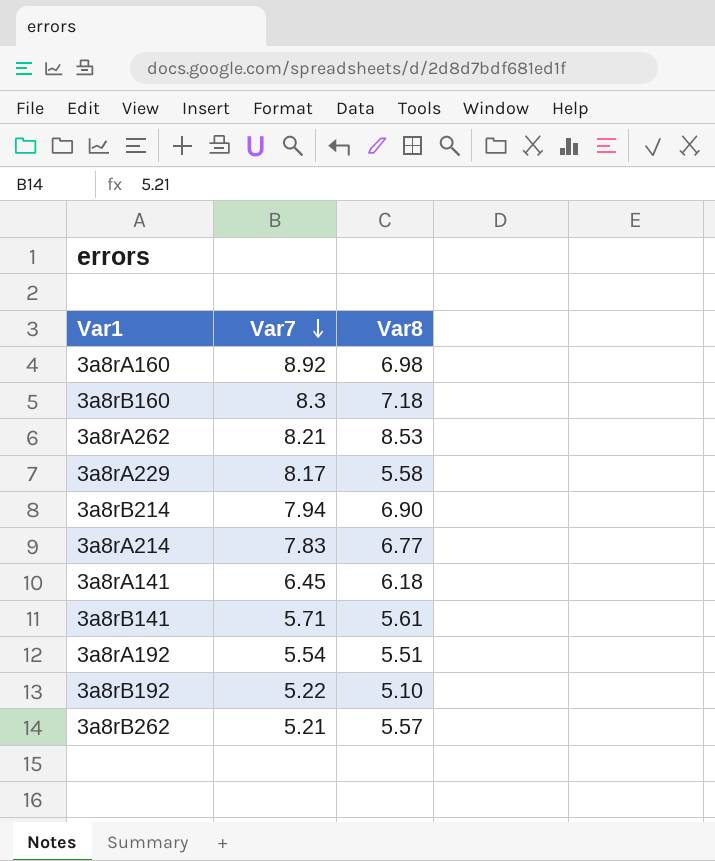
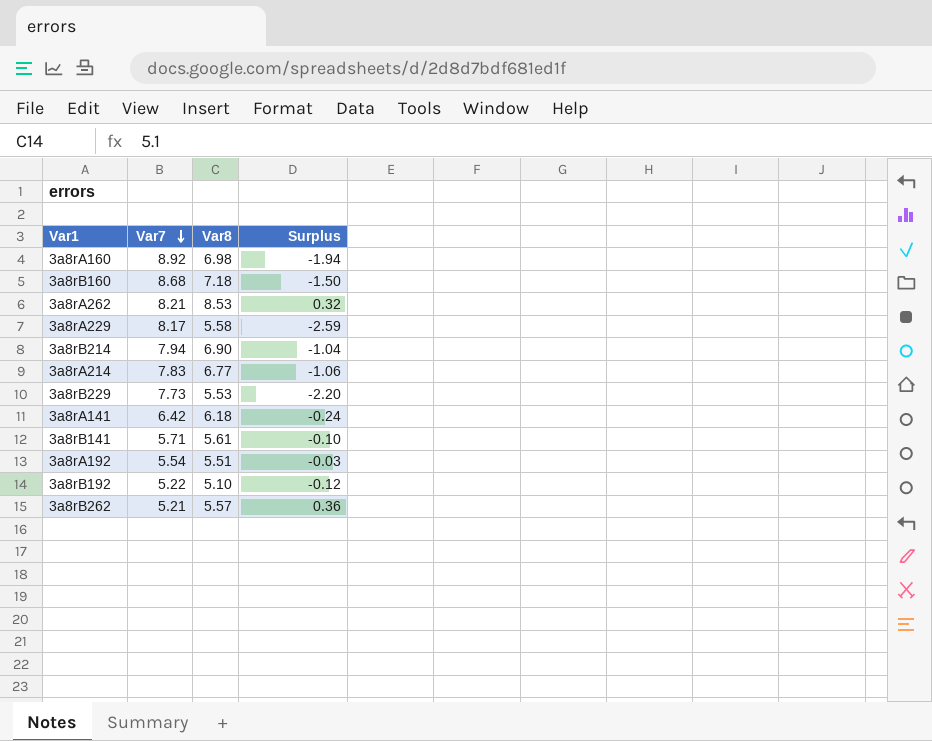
column Surplus | formula: none -> [Var8] - [Var7]
3a8rB160 | Var7: 8.3 -> 8.68
row 3a8rB229: none -> 7.73 | 5.53 | -2.20
3a8rA141 | Var7: 6.45 -> 6.42

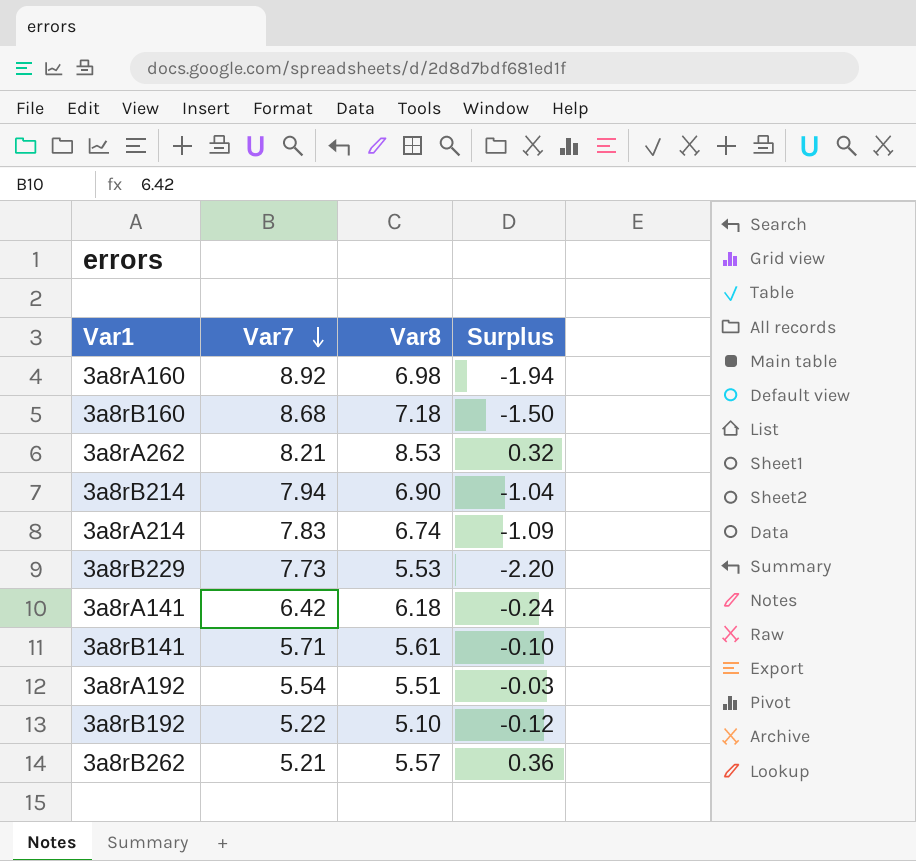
row 3a8rA229: 8.17 | 5.58 | -2.59 -> none
3a8rA214 | Var8: 6.77 -> 6.74
3a8rA214 | Surplus: -1.06 -> -1.09

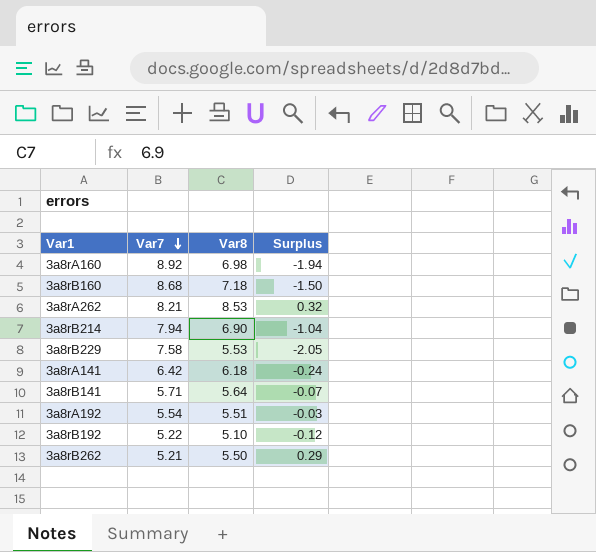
row 3a8rA214: 7.83 | 6.74 | -1.09 -> none
3a8rB229 | Var7: 7.73 -> 7.58
3a8rB229 | Surplus: -2.20 -> -2.05
3a8rB141 | Var8: 5.61 -> 5.64
3a8rB141 | Surplus: -0.10 -> -0.07
3a8rB262 | Var8: 5.57 -> 5.50
3a8rB262 | Surplus: 0.36 -> 0.29

